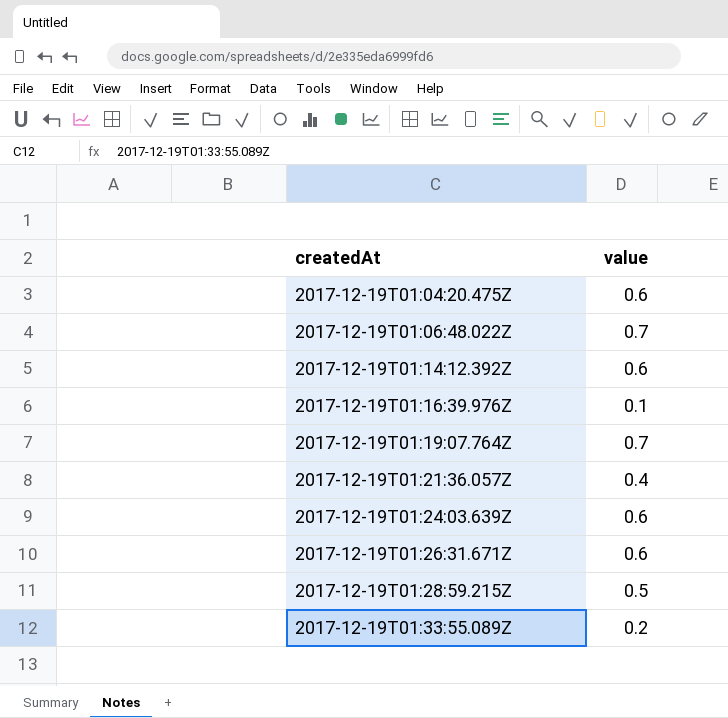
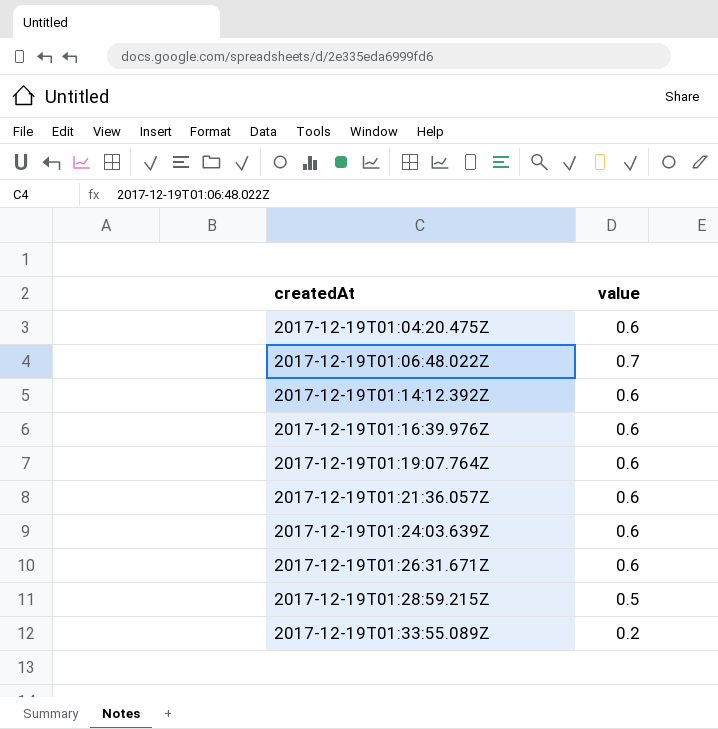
2017-12-19T01:16:39.976Z | value: 0.1 -> 0.6
2017-12-19T01:19:07.764Z | value: 0.7 -> 0.6
2017-12-19T01:21:36.057Z | value: 0.4 -> 0.6

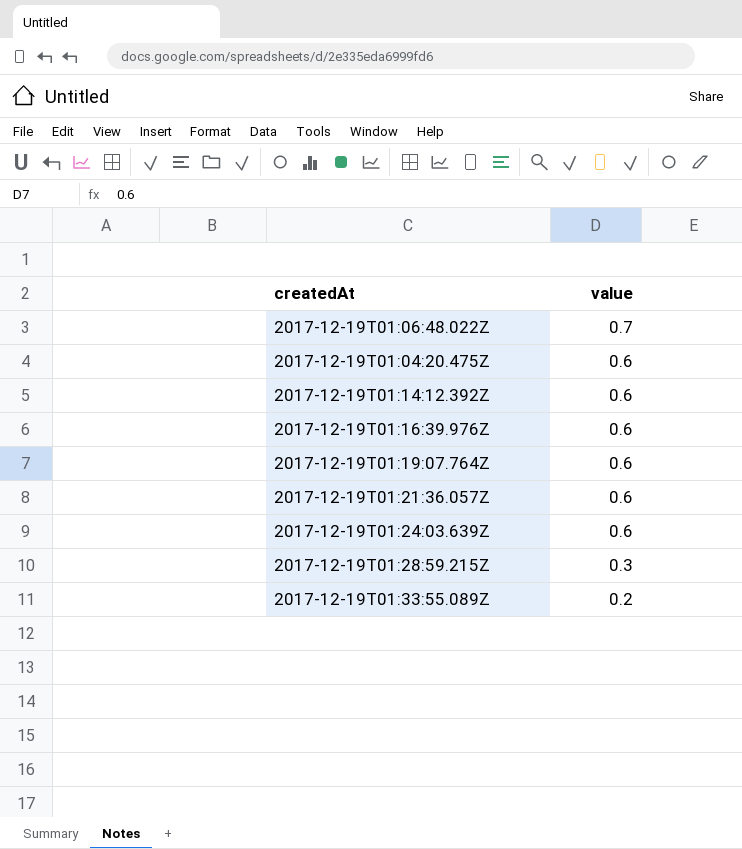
row order: createdAt ascending -> value descending
row 2017-12-19T01:26:31.671Z: 0.6 -> none
2017-12-19T01:28:59.215Z | value: 0.5 -> 0.3

